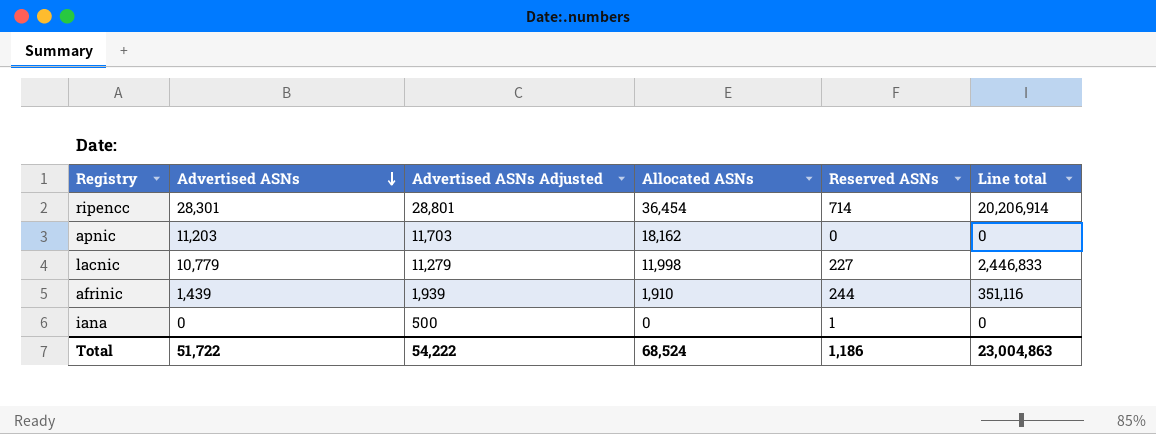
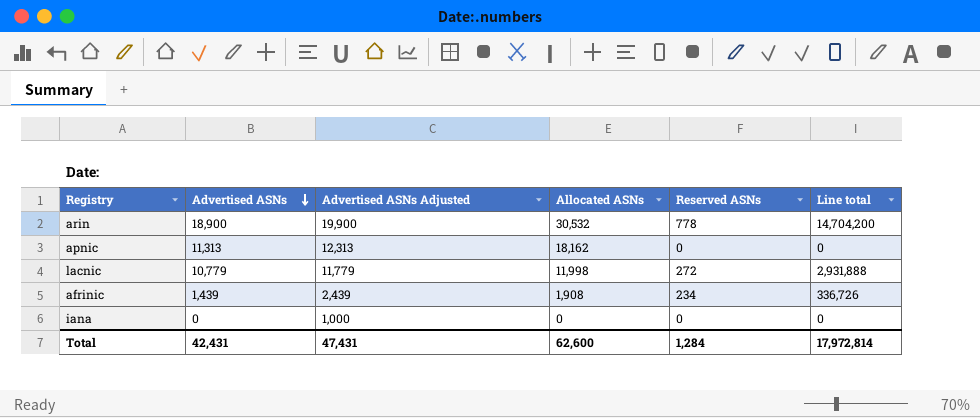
column Advertised ASNs Adjusted | formula: [Advertised ASNs] + 500 -> [Advertised ASNs] + 1000
row ripencc: 28,301 | 28,801 | 36,454 | 714 | 20,206,914 -> none
row arin: none -> 18,900 | 19,900 | 30,532 | 778 | 14,704,200
apnic | Advertised ASNs: 11,203 -> 11,313
lacnic | Reserved ASNs: 227 -> 272
lacnic | Line total: 2,446,833 -> 2,931,888
afrinic | Allocated ASNs: 1,910 -> 1,908
afrinic | Reserved ASNs: 244 -> 234
afrinic | Line total: 351,116 -> 336,726
iana | Reserved ASNs: 1 -> 0
Total | Advertised ASNs: 51,722 -> 42,431
Total | Advertised ASNs Adjusted: 54,222 -> 47,431
Total | Allocated ASNs: 68,524 -> 62,600
Total | Reserved ASNs: 1,186 -> 1,284
Total | Line total: 23,004,863 -> 17,972,814

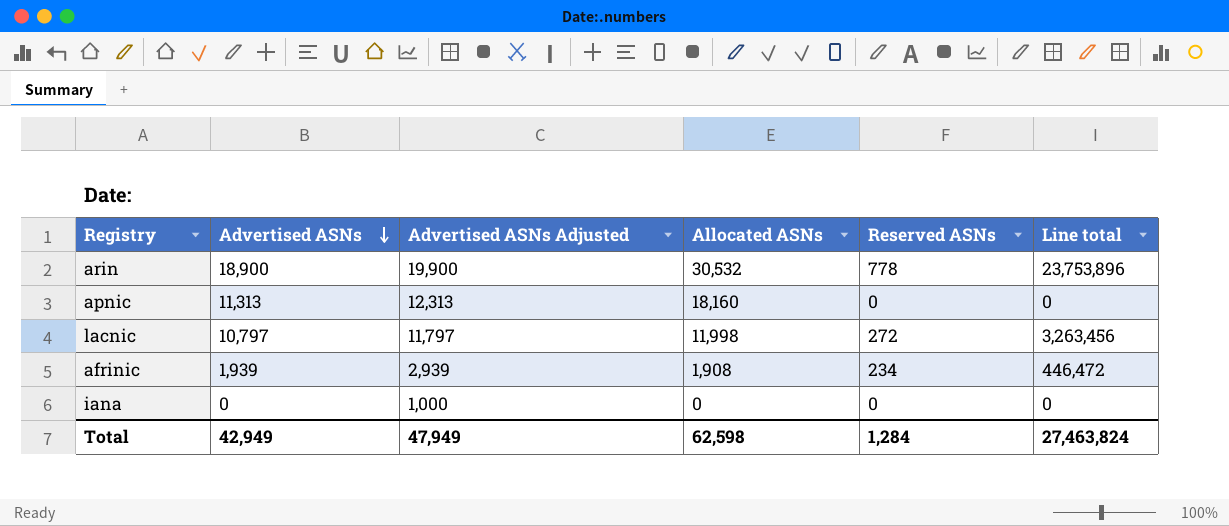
column Line total | formula: [Advertised ASNs] * [Reserved ASNs] -> [Allocated ASNs] * [Reserved ASNs]
apnic | Allocated ASNs: 18,162 -> 18,160
lacnic | Advertised ASNs: 10,779 -> 10,797
lacnic | Advertised ASNs Adjusted: 11,779 -> 11,797
afrinic | Advertised ASNs: 1,439 -> 1,939
afrinic | Advertised ASNs Adjusted: 2,439 -> 2,939
Total | Advertised ASNs: 42,431 -> 42,949
Total | Advertised ASNs Adjusted: 47,431 -> 47,949
Total | Allocated ASNs: 62,600 -> 62,598
Total | Line total: 17,972,814 -> 27,463,824

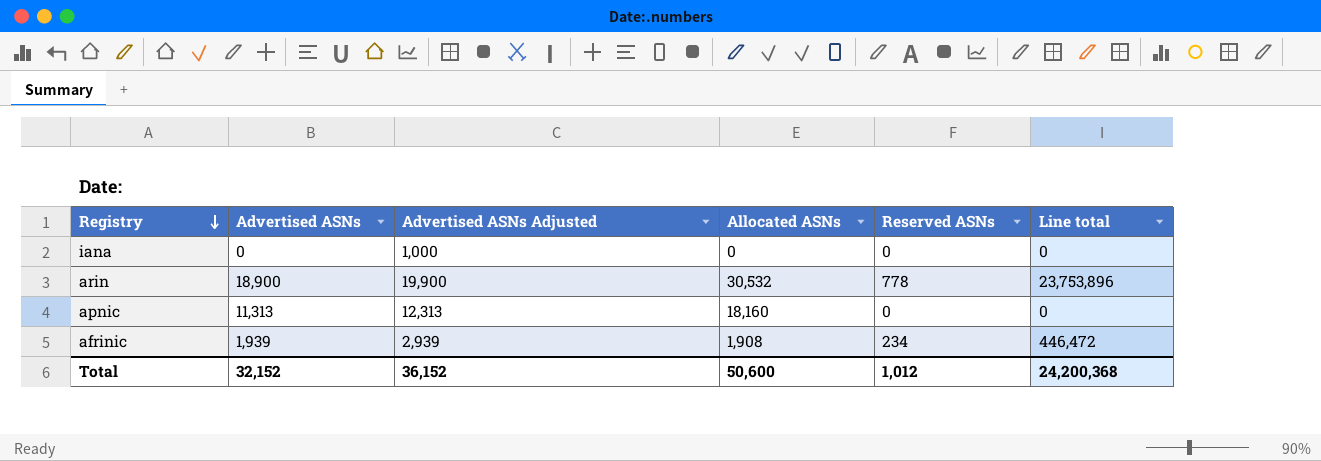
row order: Advertised ASNs descending -> Registry descending
row lacnic: 10,797 | 11,797 | 11,998 | 272 | 3,263,456 -> none
Total | Advertised ASNs: 42,949 -> 32,152
Total | Advertised ASNs Adjusted: 47,949 -> 36,152
Total | Allocated ASNs: 62,598 -> 50,600
Total | Reserved ASNs: 1,284 -> 1,012
Total | Line total: 27,463,824 -> 24,200,368

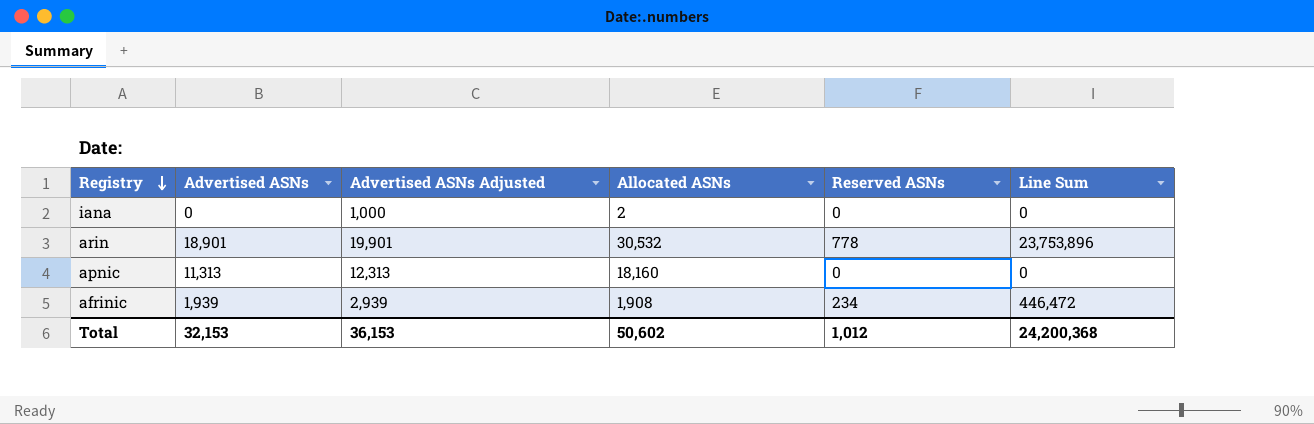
column name: Line total -> Line Sum
iana | Allocated ASNs: 0 -> 2
arin | Advertised ASNs: 18,900 -> 18,901
arin | Advertised ASNs Adjusted: 19,900 -> 19,901
Total | Advertised ASNs: 32,152 -> 32,153
Total | Advertised ASNs Adjusted: 36,152 -> 36,153
Total | Allocated ASNs: 50,600 -> 50,602

